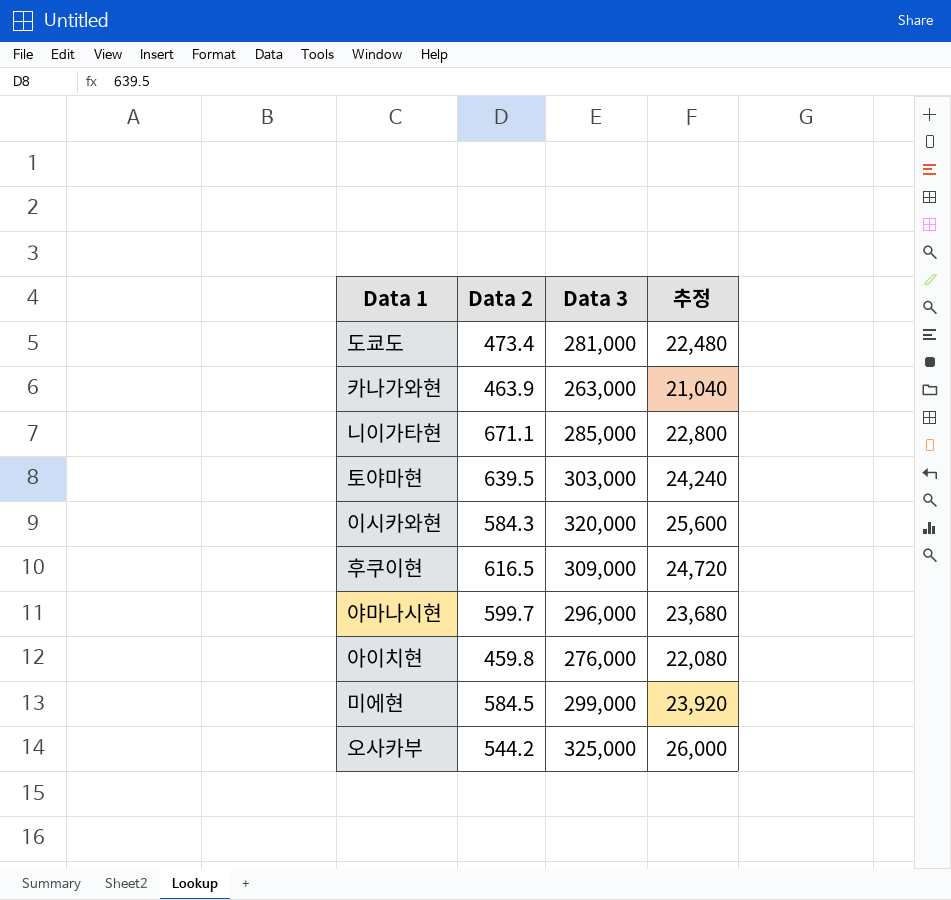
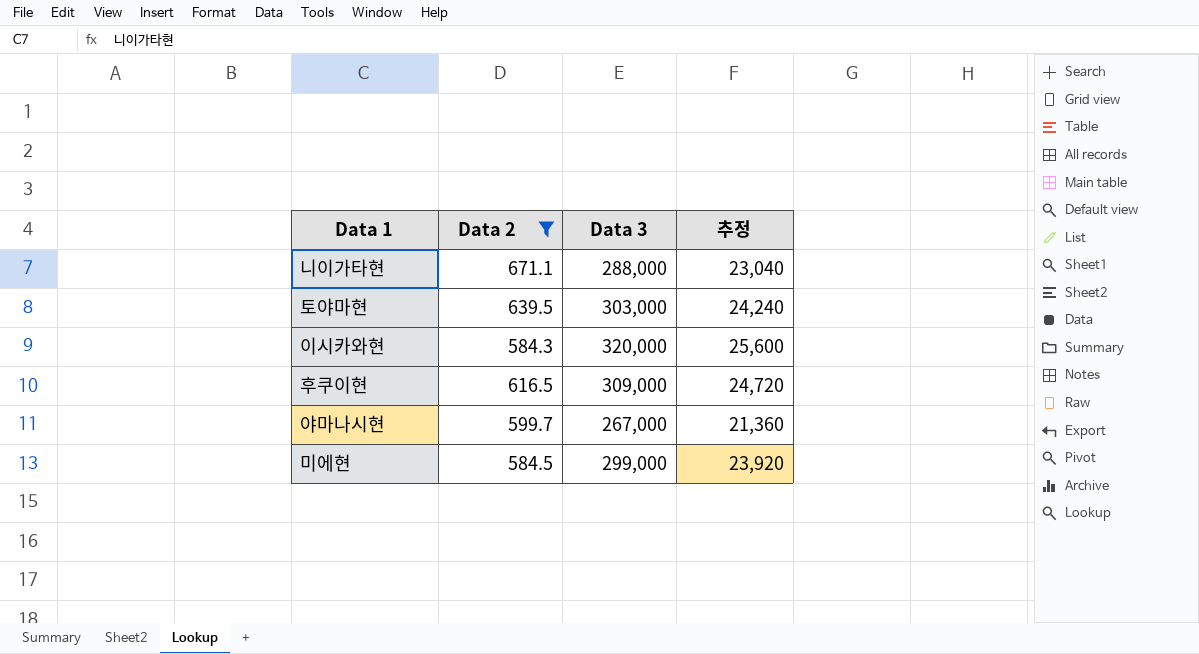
filter: none -> Data 2 >= 584.3
니이가타현 | Data 3: 285,000 -> 288,000
니이가타현 | 추정: 22,800 -> 23,040
야마나시현 | Data 3: 296,000 -> 267,000
야마나시현 | 추정: 23,680 -> 21,360

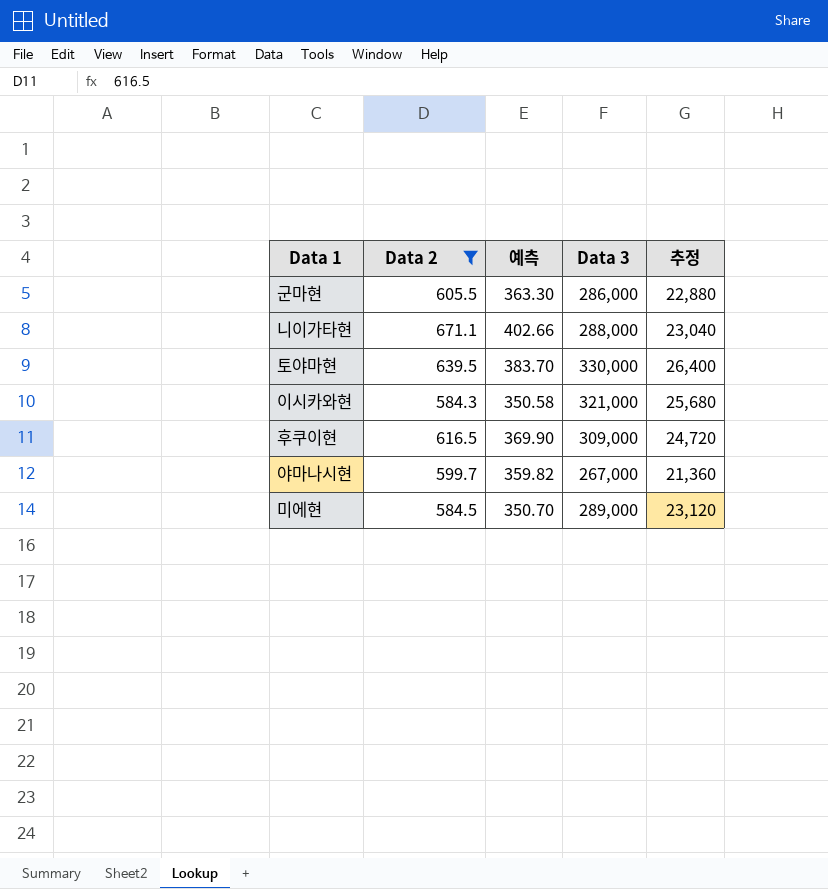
column 예측 | formula: none -> [Data 2] * 0.6
row 군마현: none -> 605.5 | 363.30 | 286,000 | 22,880
토야마현 | Data 3: 303,000 -> 330,000
토야마현 | 추정: 24,240 -> 26,400
이시카와현 | Data 3: 320,000 -> 321,000
이시카와현 | 추정: 25,600 -> 25,680
미에현 | Data 3: 299,000 -> 289,000
미에현 | 추정: 23,920 -> 23,120

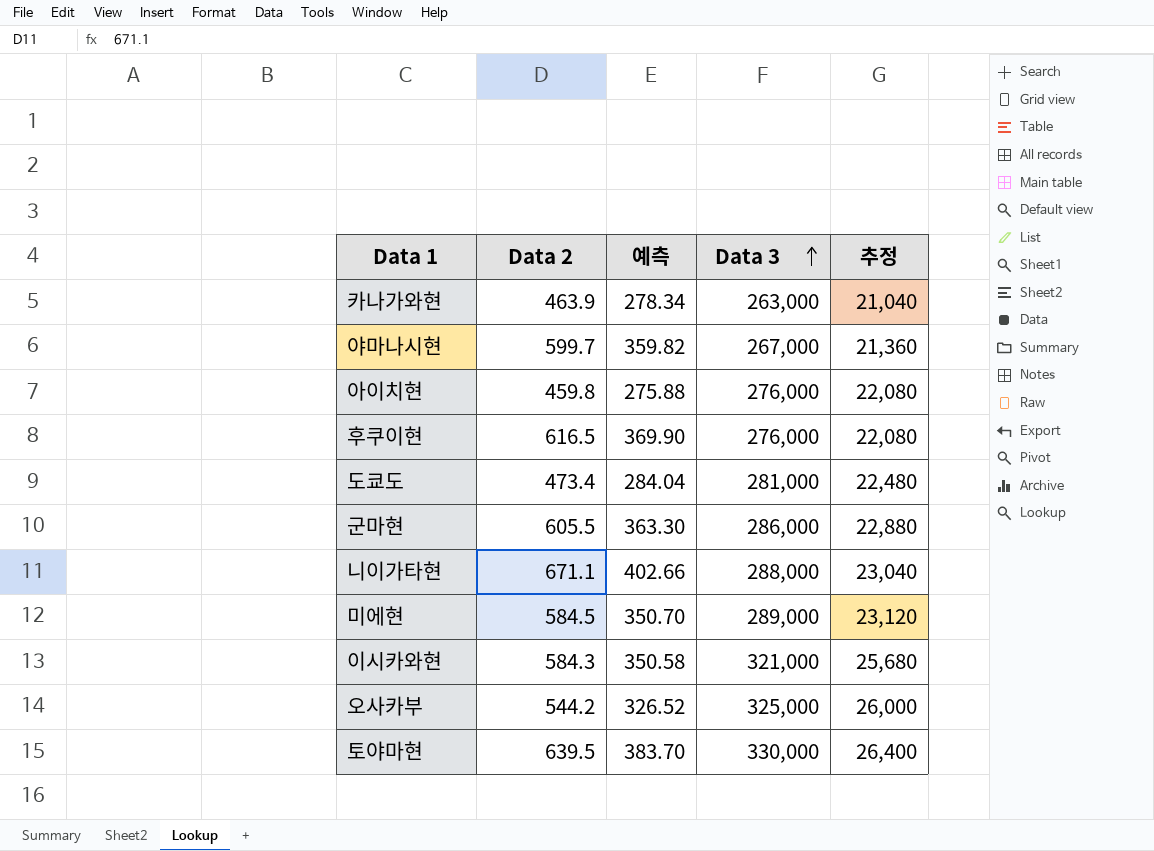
filter: Data 2 >= 584.3 -> none
row order: none -> Data 3 ascending
후쿠이현 | Data 3: 309,000 -> 276,000
후쿠이현 | 추정: 24,720 -> 22,080

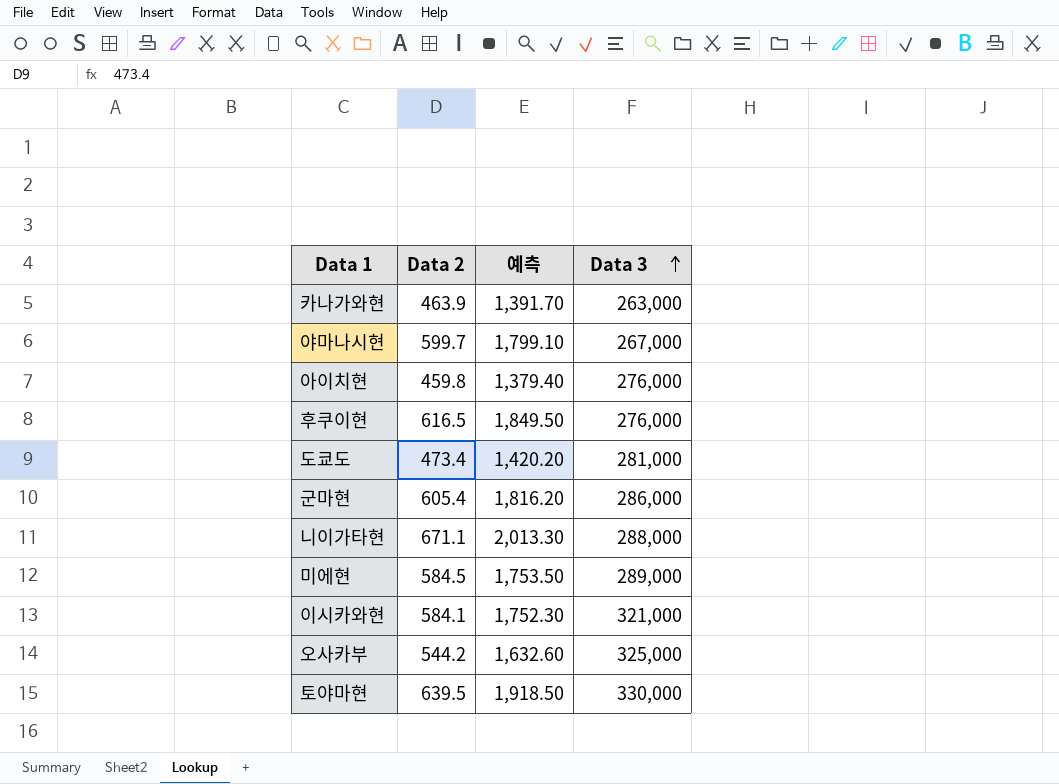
column 추정 | formula: [Data 3] * 0.08 -> none
column 예측 | formula: [Data 2] * 0.6 -> [Data 2] * 3
군마현 | Data 2: 605.5 -> 605.4
이시카와현 | Data 2: 584.3 -> 584.1

